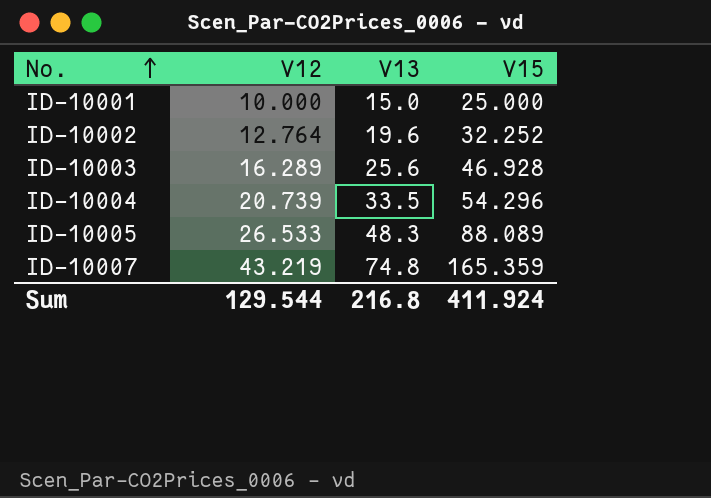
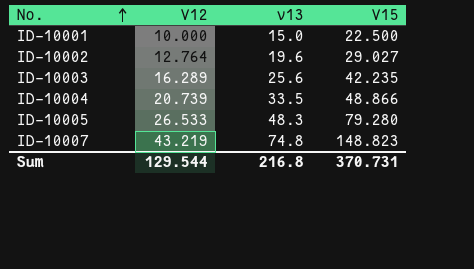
column name: V13 -> v13
ID-10001 | V15: 25.000 -> 22.500
ID-10002 | V15: 32.252 -> 29.027
ID-10003 | V15: 46.928 -> 42.235
ID-10004 | V15: 54.296 -> 48.866
ID-10005 | V15: 88.089 -> 79.280
ID-10007 | V15: 165.359 -> 148.823
Sum | V15: 411.924 -> 370.731

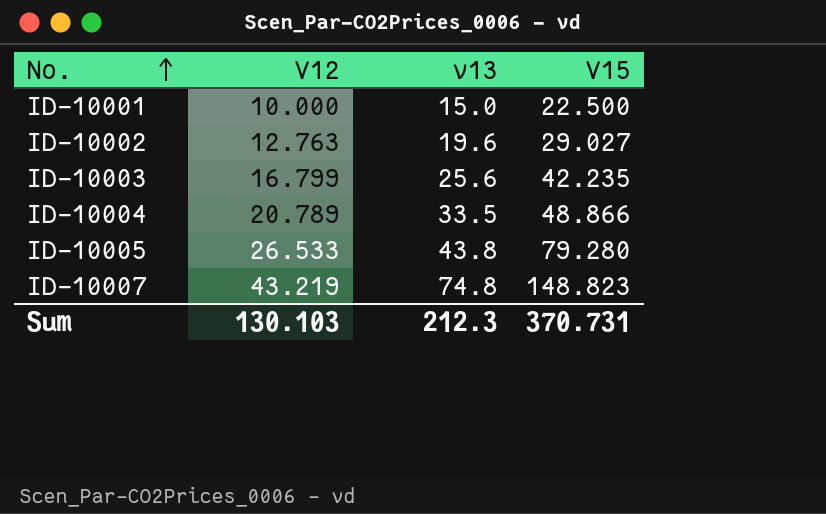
ID-10002 | V12: 12.764 -> 12.763
ID-10003 | V12: 16.289 -> 16.799
ID-10004 | V12: 20.739 -> 20.789
ID-10005 | v13: 48.3 -> 43.8
Sum | V12: 129.544 -> 130.103
Sum | v13: 216.8 -> 212.3

